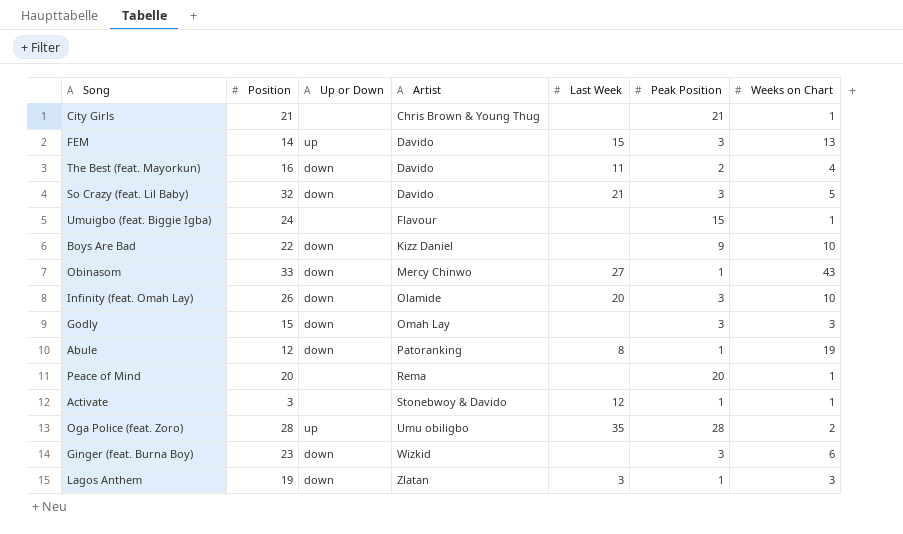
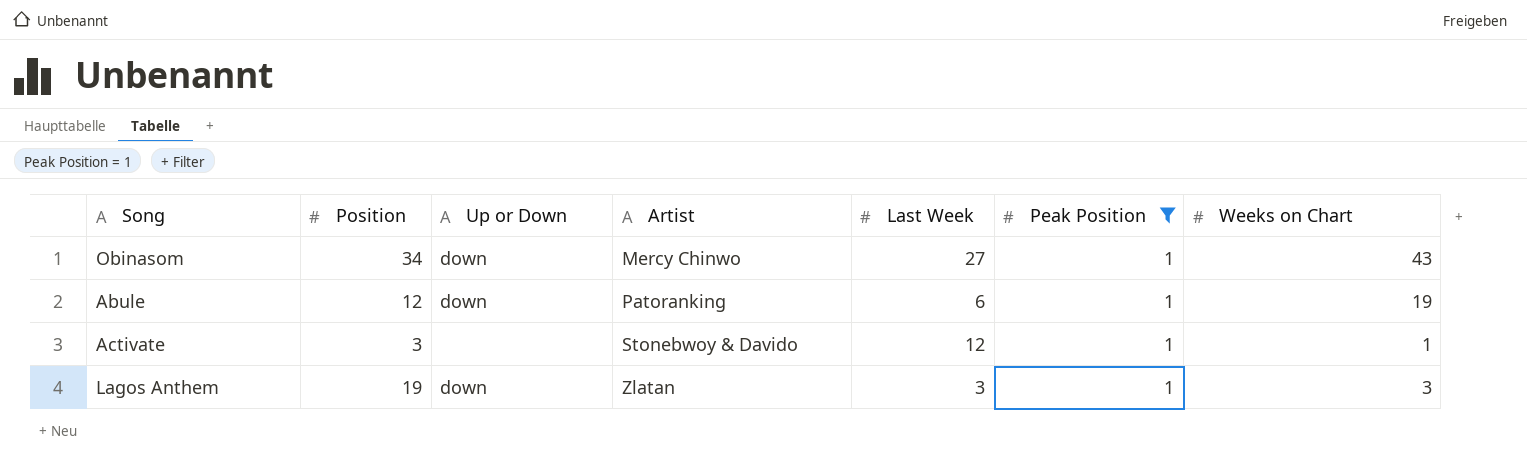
filter: none -> Peak Position = 1
Obinasom | Position: 33 -> 34
Abule | Last Week: 8 -> 6

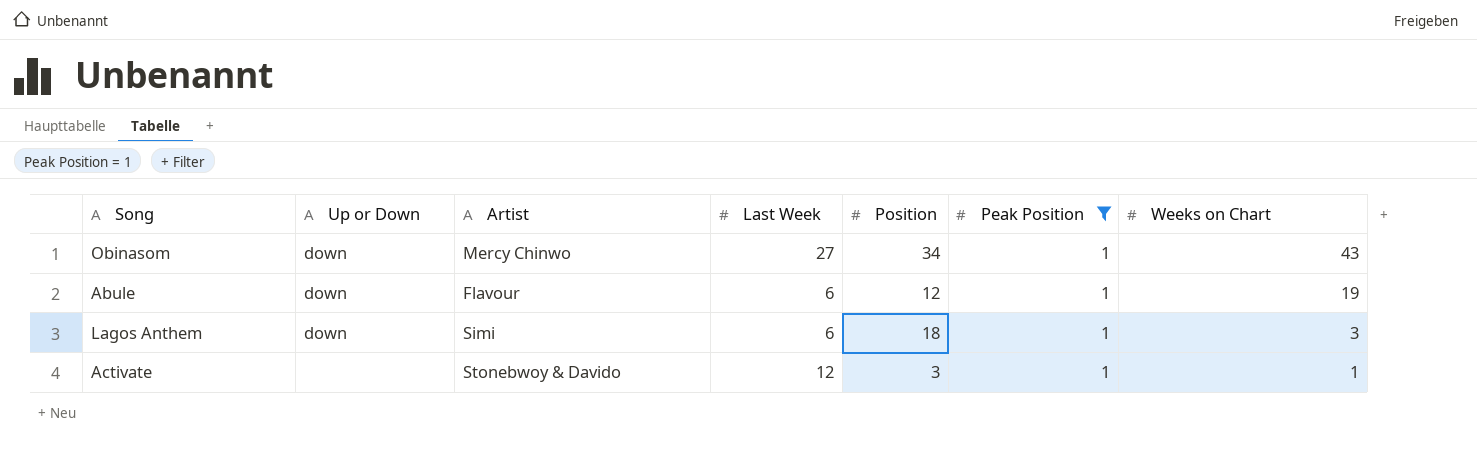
row order: Artist ascending -> Weeks on Chart descending
column Position | position: 2 -> 5
Abule | Artist: Patoranking -> Flavour
Lagos Anthem | Artist: Zlatan -> Simi
Lagos Anthem | Last Week: 3 -> 6
Lagos Anthem | Position: 19 -> 18

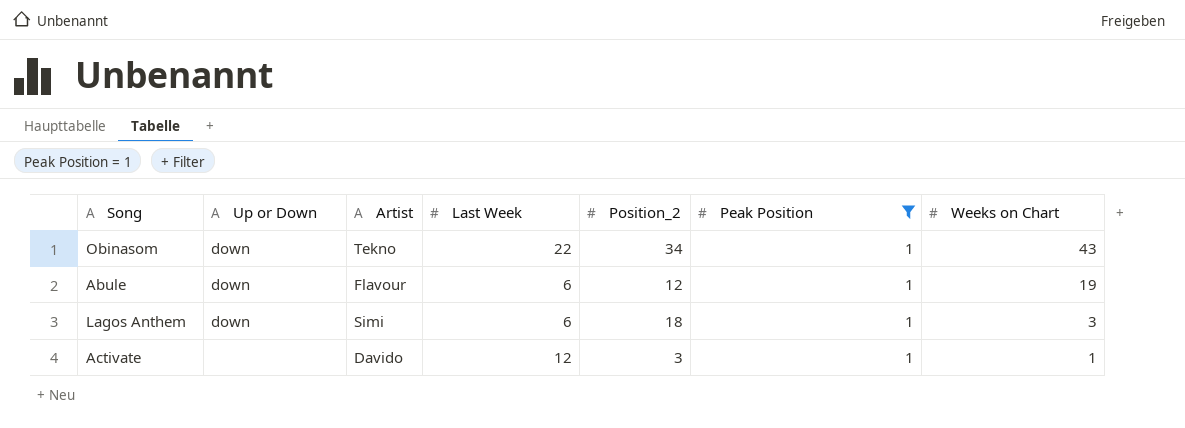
column name: Position -> Position_2
Obinasom | Artist: Mercy Chinwo -> Tekno
Obinasom | Last Week: 27 -> 22
Activate | Artist: Stonebwoy & Davido -> Davido

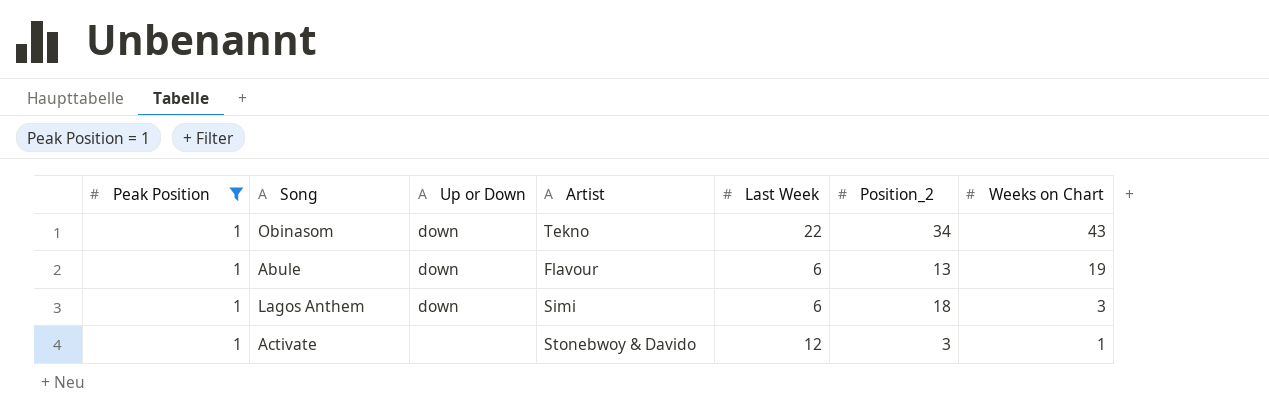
column Peak Position | position: 6 -> 1
Abule | Position_2: 12 -> 13
Activate | Artist: Davido -> Stonebwoy & Davido

